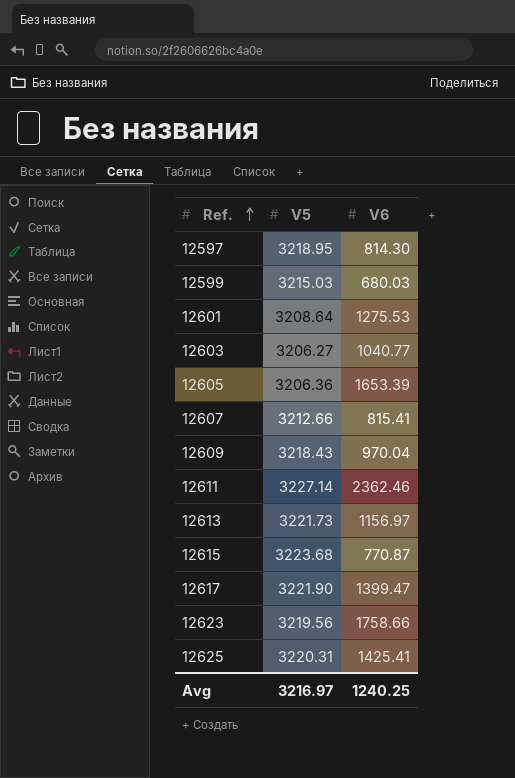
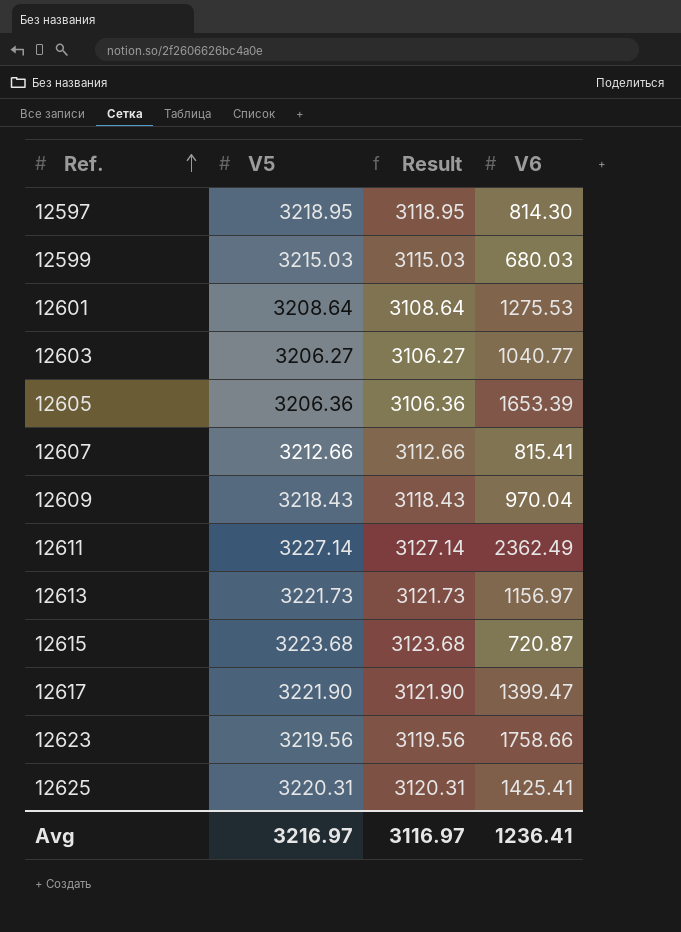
column Result | formula: none -> [V5] - 100
12611 | V6: 2362.46 -> 2362.49
12615 | V6: 770.87 -> 720.87
Avg | V6: 1240.25 -> 1236.41

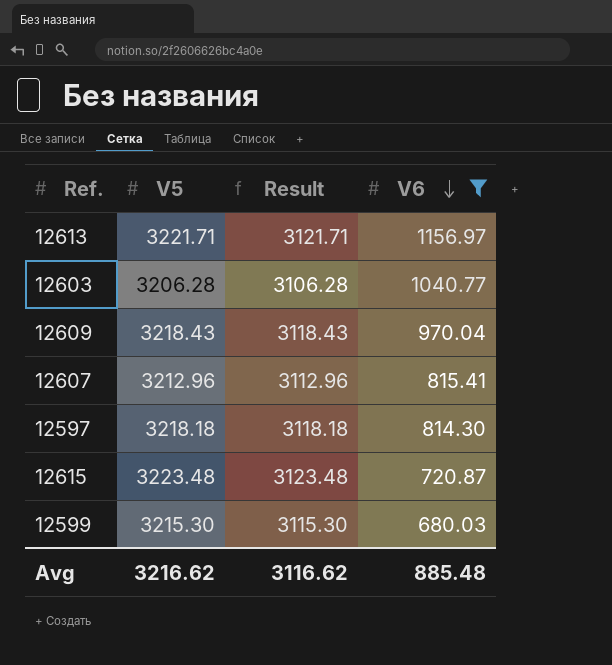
filter: none -> V6 <= 1156.97
row order: Ref. ascending -> V6 descending
12613 | V5: 3221.73 -> 3221.71
12613 | Result: 3121.73 -> 3121.71
12603 | V5: 3206.27 -> 3206.28
12603 | Result: 3106.27 -> 3106.28
12607 | V5: 3212.66 -> 3212.96
12607 | Result: 3112.66 -> 3112.96
12597 | V5: 3218.95 -> 3218.18
12597 | Result: 3118.95 -> 3118.18
12615 | V5: 3223.68 -> 3223.48
12615 | Result: 3123.68 -> 3123.48
12599 | V5: 3215.03 -> 3215.30
12599 | Result: 3115.03 -> 3115.30
Avg | V5: 3216.97 -> 3216.62
Avg | Result: 3116.97 -> 3116.62
Avg | V6: 1236.41 -> 885.48

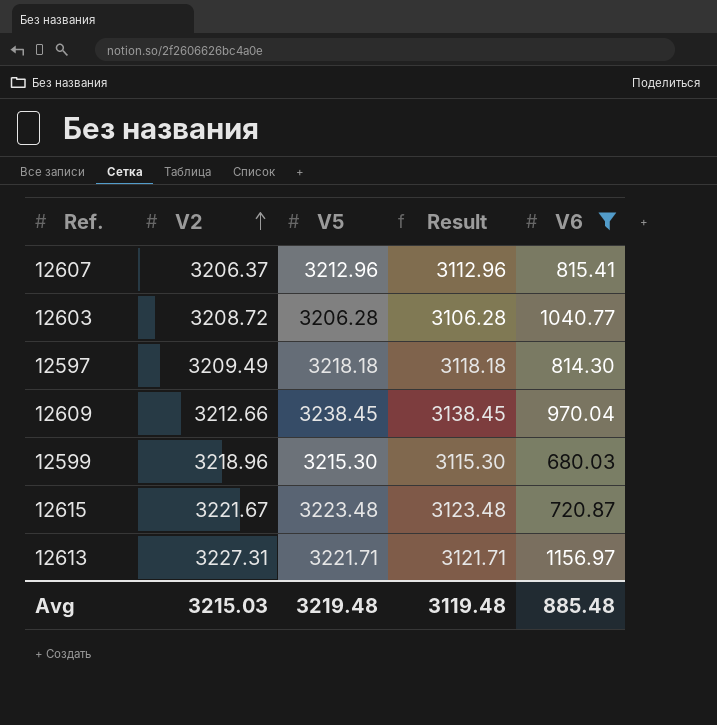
row order: V6 descending -> V2 ascending
column V2 | position: none -> 2
12609 | V5: 3218.43 -> 3238.45
12609 | Result: 3118.43 -> 3138.45
Avg | V5: 3216.62 -> 3219.48
Avg | Result: 3116.62 -> 3119.48

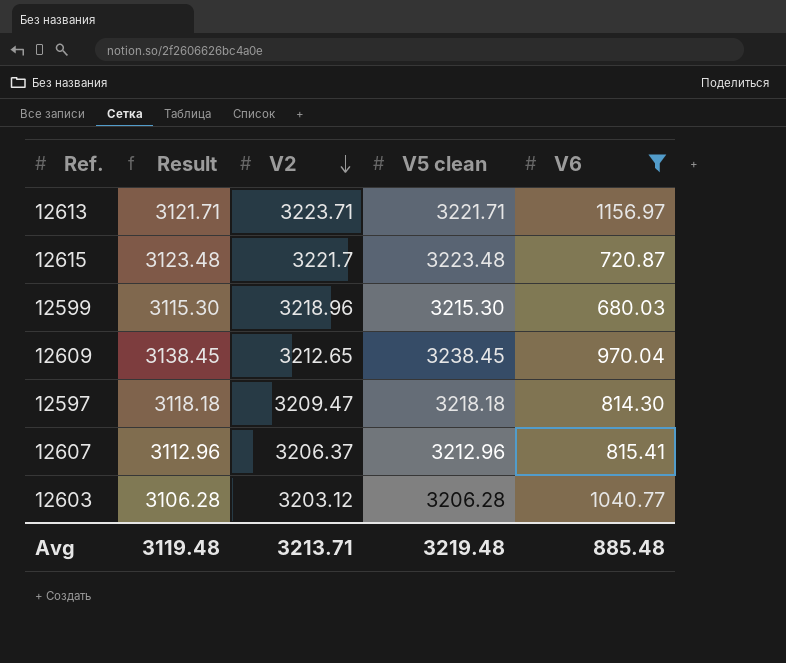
row order: V2 ascending -> V2 descending
column Result | position: 4 -> 2
column name: V5 -> V5 clean
12613 | V2: 3227.31 -> 3223.71
12615 | V2: 3221.67 -> 3221.7
12609 | V2: 3212.66 -> 3212.65
12597 | V2: 3209.49 -> 3209.47
12603 | V2: 3208.72 -> 3203.12
Avg | V2: 3215.03 -> 3213.71

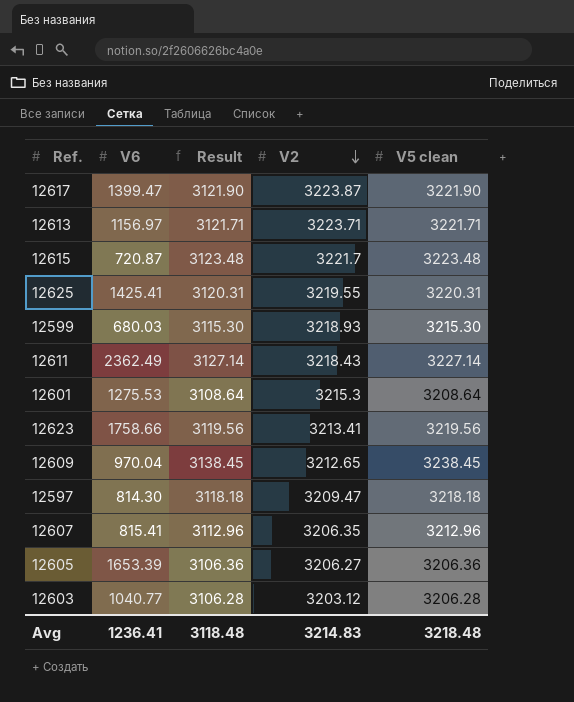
filter: V6 <= 1156.97 -> none
column V6 | position: 5 -> 2
12599 | V2: 3218.96 -> 3218.93
12607 | V2: 3206.37 -> 3206.35
Avg | V6: 885.48 -> 1236.41
Avg | Result: 3119.48 -> 3118.48
Avg | V2: 3213.71 -> 3214.83
Avg | V5 clean: 3219.48 -> 3218.48

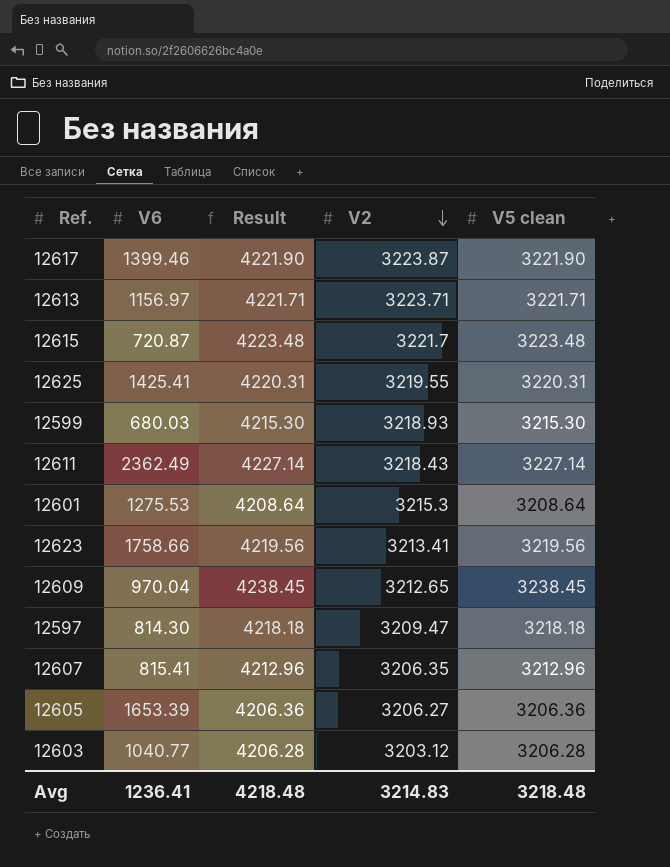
column Result | formula: [V5 clean] - 100 -> [V5 clean] + 1000
12617 | V6: 1399.47 -> 1399.46
Avg | Result: 3118.48 -> 4218.48

